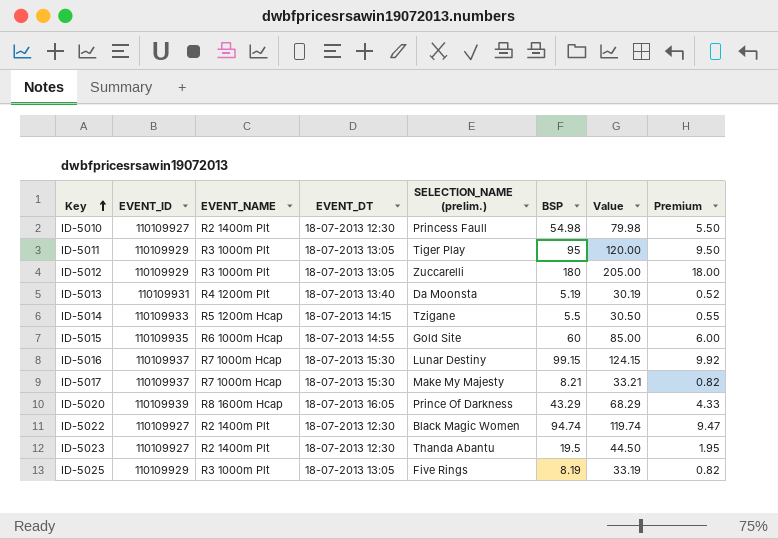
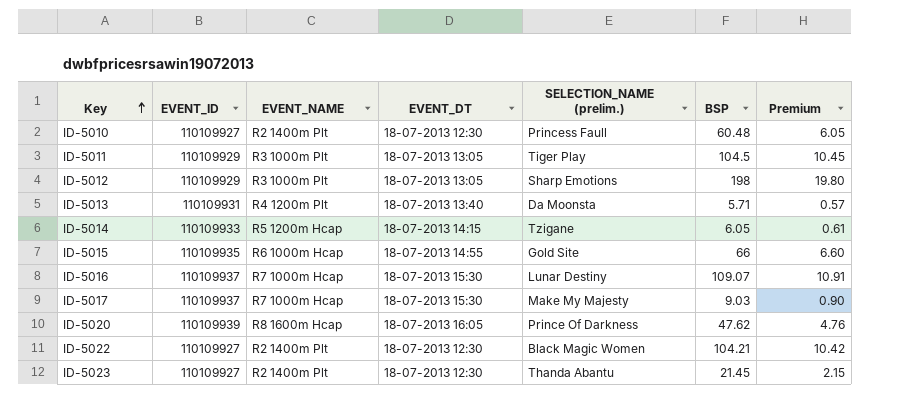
column Value | formula: [BSP] + 25 -> none
row ID-5025: 110109929 | R3 1000m Plt | 18-07-2013 13:05 | Five Rings | 8.19 | 33.19 | 0.82 -> none
ID-5010 | BSP: 54.98 -> 60.48
ID-5010 | Premium: 5.50 -> 6.05
ID-5011 | BSP: 95 -> 104.5
ID-5011 | Premium: 9.50 -> 10.45
ID-5012 | SELECTION_NAME (prelim.): Zuccarelli -> Sharp Emotions
ID-5012 | BSP: 180 -> 198
ID-5012 | Premium: 18.00 -> 19.80
ID-5013 | BSP: 5.19 -> 5.71
ID-5013 | Premium: 0.52 -> 0.57
ID-5014 | BSP: 5.5 -> 6.05
ID-5014 | Premium: 0.55 -> 0.61
ID-5015 | BSP: 60 -> 66
ID-5015 | Premium: 6.00 -> 6.60
ID-5016 | BSP: 99.15 -> 109.07
ID-5016 | Premium: 9.92 -> 10.91
ID-5017 | BSP: 8.21 -> 9.03
ID-5017 | Premium: 0.82 -> 0.90
ID-5020 | BSP: 43.29 -> 47.62
ID-5020 | Premium: 4.33 -> 4.76
ID-5022 | BSP: 94.74 -> 104.21
ID-5022 | Premium: 9.47 -> 10.42
ID-5023 | BSP: 19.5 -> 21.45
ID-5023 | Premium: 1.95 -> 2.15

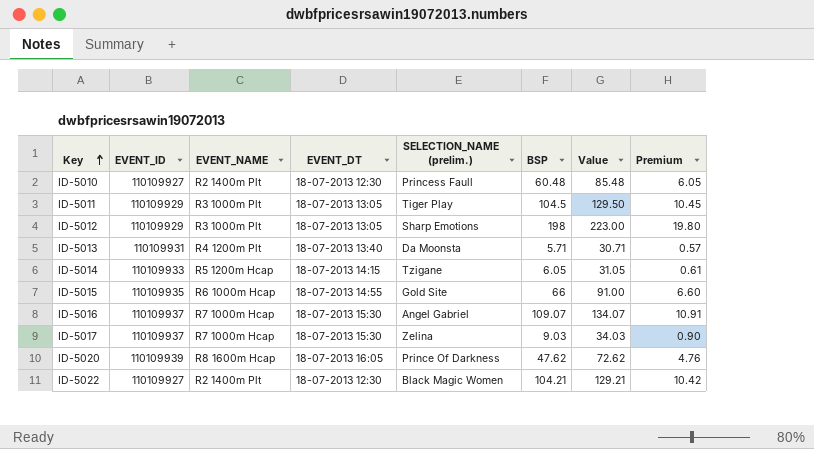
column Value | formula: none -> [BSP] + 25
row ID-5023: 110109927 | R2 1400m Plt | 18-07-2013 12:30 | Thanda Abantu | 21.45 | 2.15 -> none
ID-5016 | SELECTION_NAME (prelim.): Lunar Destiny -> Angel Gabriel
ID-5017 | SELECTION_NAME (prelim.): Make My Majesty -> Zelina

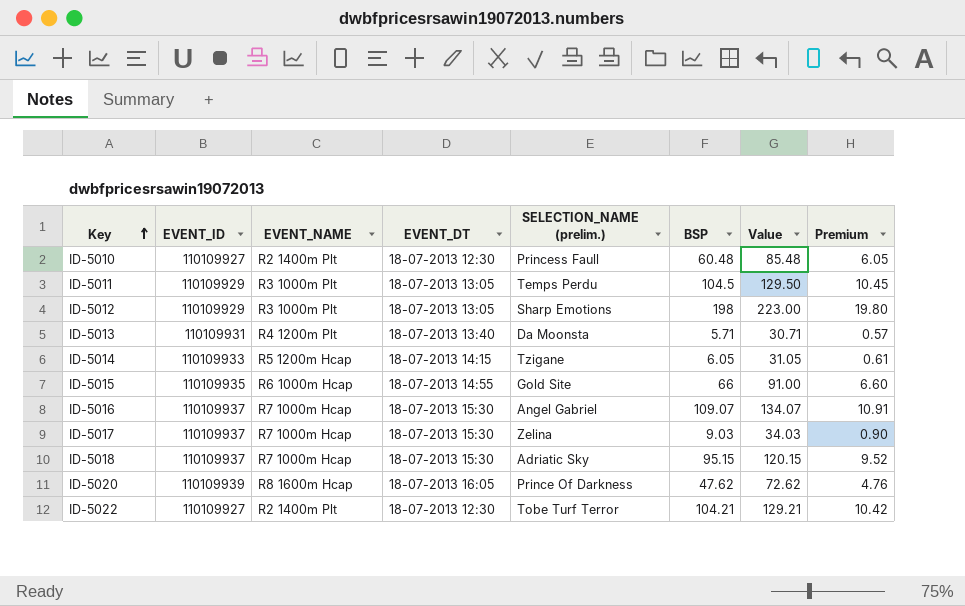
ID-5011 | SELECTION_NAME (prelim.): Tiger Play -> Temps Perdu
row ID-5018: none -> 110109937 | R7 1000m Hcap | 18-07-2013 15:30 | Adriatic Sky | 95.15 | 120.15 | 9.52
ID-5022 | SELECTION_NAME (prelim.): Black Magic Women -> Tobe Turf Terror

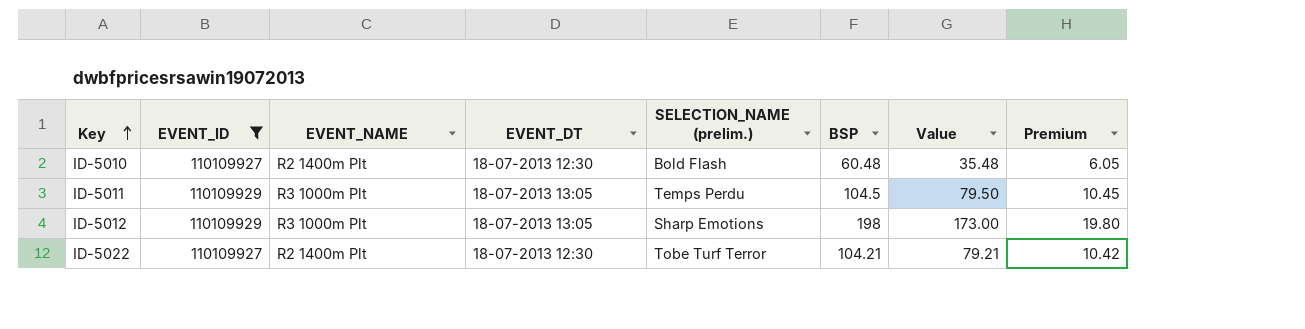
filter: none -> EVENT_ID <= 110109929
column Value | formula: [BSP] + 25 -> [BSP] - 25
ID-5010 | SELECTION_NAME (prelim.): Princess Faull -> Bold Flash

